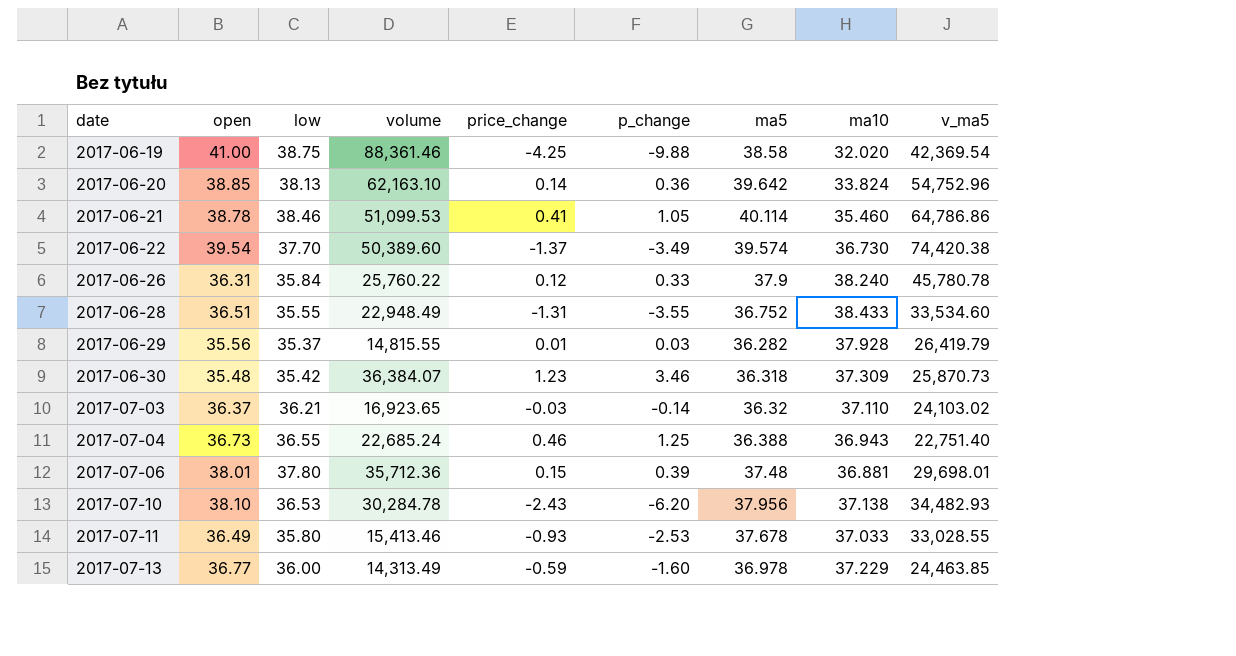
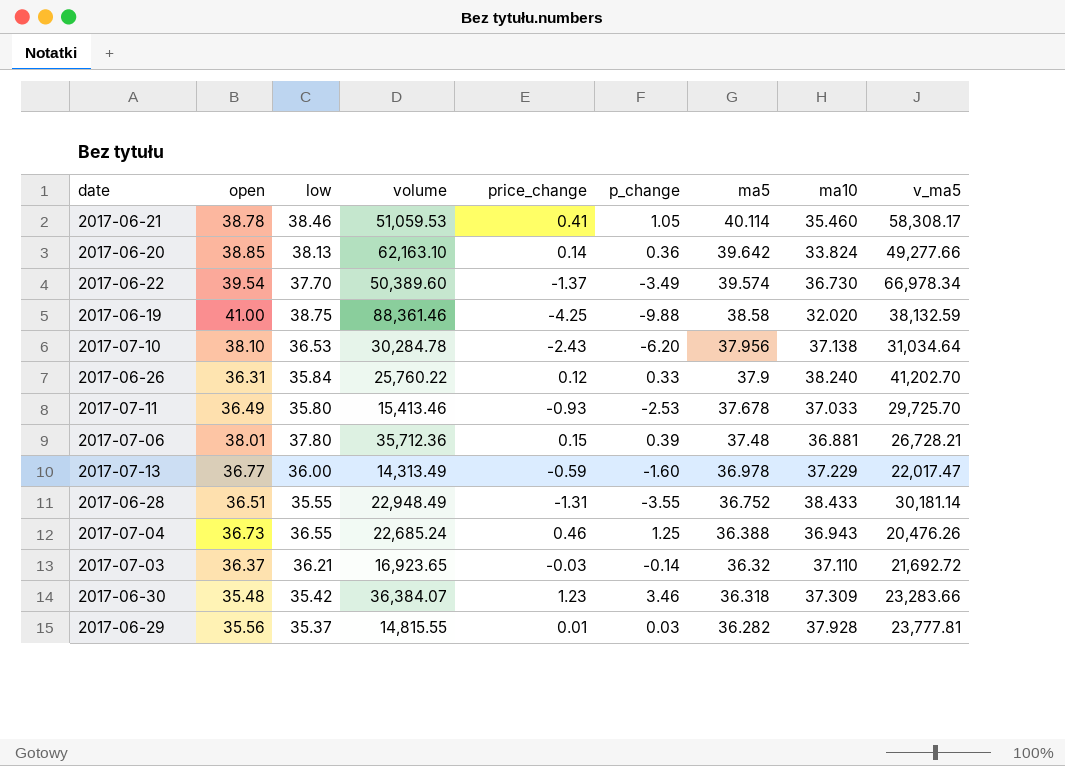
row order: date ascending -> ma5 descending
2017-06-21 | volume: 51,099.53 -> 51,059.53
2017-06-21 | v_ma5: 64,786.86 -> 58,308.17
2017-06-20 | v_ma5: 54,752.96 -> 49,277.66
2017-06-22 | v_ma5: 74,420.38 -> 66,978.34
2017-06-19 | v_ma5: 42,369.54 -> 38,132.59
2017-07-10 | v_ma5: 34,482.93 -> 31,034.64
2017-06-26 | v_ma5: 45,780.78 -> 41,202.70
2017-07-11 | v_ma5: 33,028.55 -> 29,725.70
2017-07-06 | v_ma5: 29,698.01 -> 26,728.21
2017-07-13 | v_ma5: 24,463.85 -> 22,017.47
2017-06-28 | v_ma5: 33,534.60 -> 30,181.14
2017-07-04 | v_ma5: 22,751.40 -> 20,476.26
2017-07-03 | v_ma5: 24,103.02 -> 21,692.72
2017-06-30 | v_ma5: 25,870.73 -> 23,283.66
2017-06-29 | v_ma5: 26,419.79 -> 23,777.81

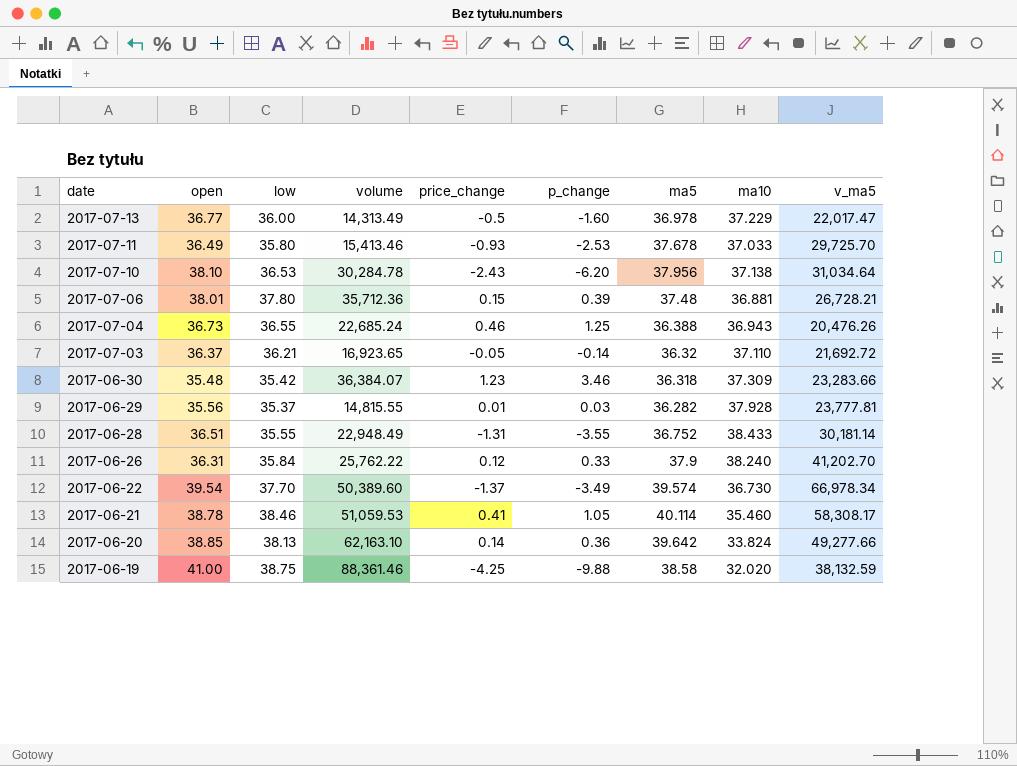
row order: ma5 descending -> date descending
2017-07-13 | price_change: -0.59 -> -0.5
2017-07-03 | price_change: -0.03 -> -0.05
2017-06-26 | volume: 25,760.22 -> 25,762.22

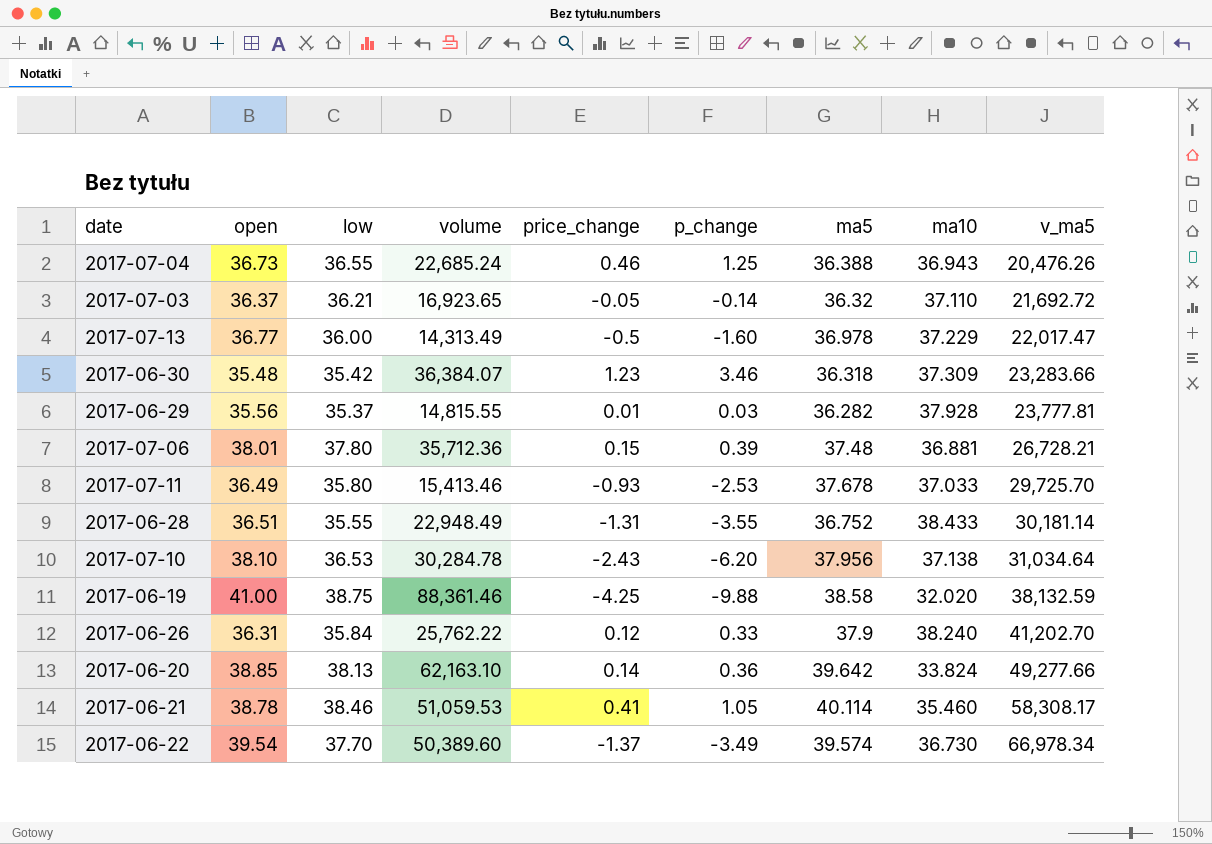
row order: date descending -> v_ma5 ascending

